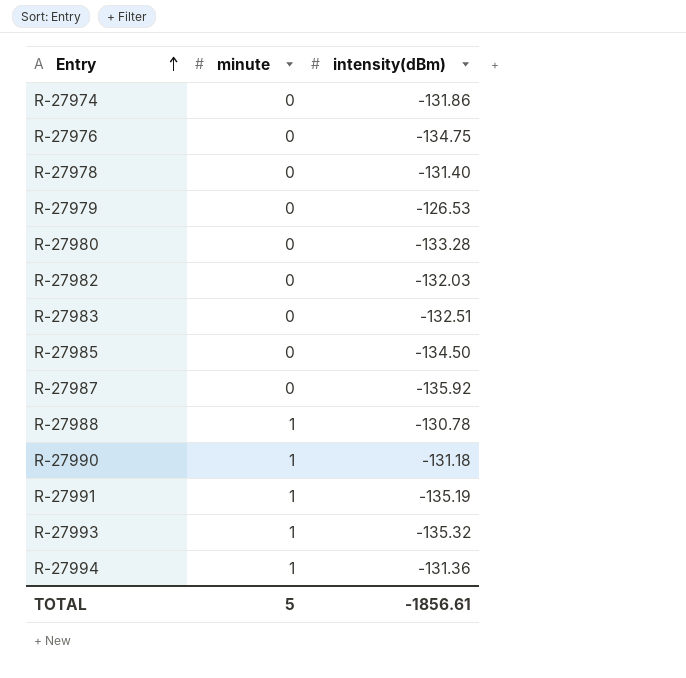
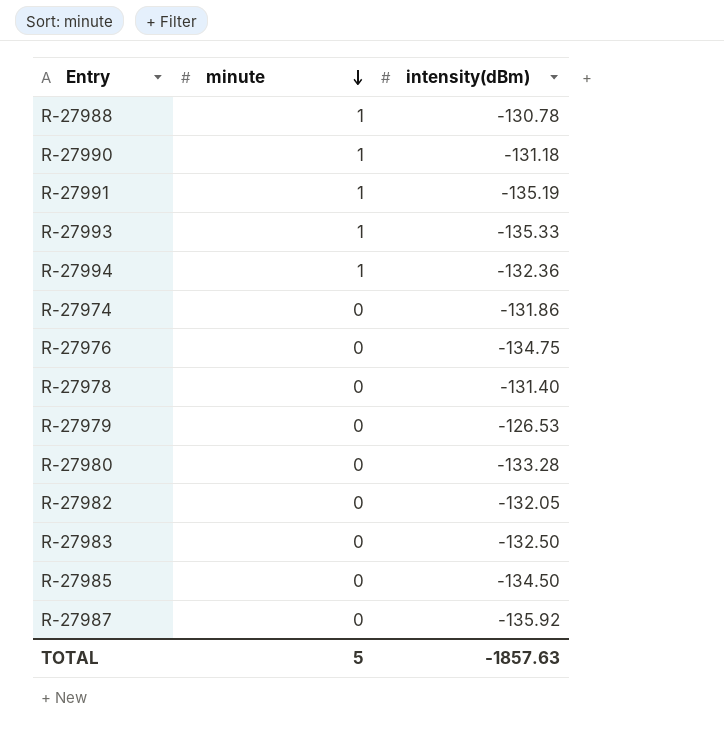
row order: Entry ascending -> minute descending
R-27993 | intensity(dBm): -135.32 -> -135.33
R-27994 | intensity(dBm): -131.36 -> -132.36
R-27982 | intensity(dBm): -132.03 -> -132.05
R-27983 | intensity(dBm): -132.51 -> -132.50
TOTAL | intensity(dBm): -1856.61 -> -1857.63

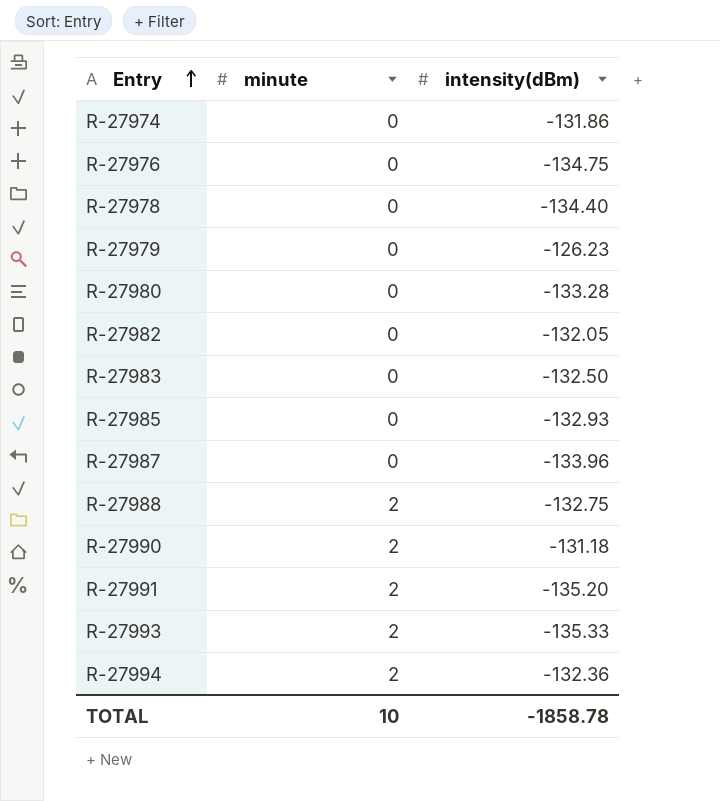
row order: minute descending -> Entry ascending
R-27978 | intensity(dBm): -131.40 -> -134.40
R-27979 | intensity(dBm): -126.53 -> -126.23
R-27985 | intensity(dBm): -134.50 -> -132.93
R-27987 | intensity(dBm): -135.92 -> -133.96
R-27988 | minute: 1 -> 2
R-27988 | intensity(dBm): -130.78 -> -132.75
R-27990 | minute: 1 -> 2
R-27991 | minute: 1 -> 2
R-27991 | intensity(dBm): -135.19 -> -135.20
R-27993 | minute: 1 -> 2
R-27994 | minute: 1 -> 2
TOTAL | minute: 5 -> 10
TOTAL | intensity(dBm): -1857.63 -> -1858.78

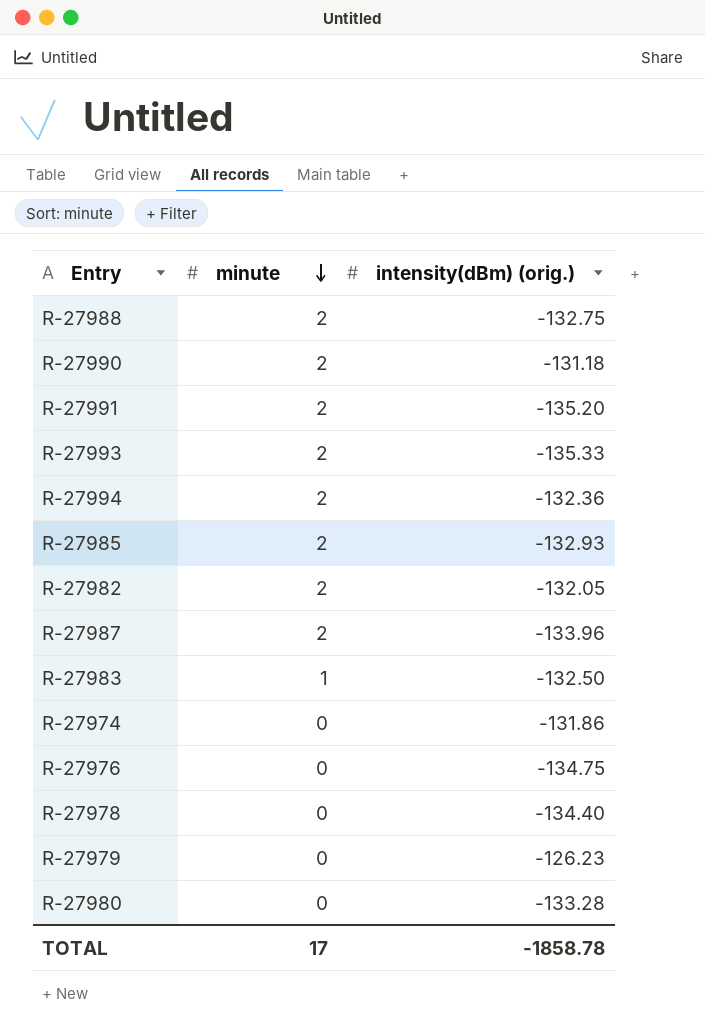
row order: Entry ascending -> minute descending
column name: intensity(dBm) -> intensity(dBm) (orig.)
R-27985 | minute: 0 -> 2
R-27982 | minute: 0 -> 2
R-27987 | minute: 0 -> 2
R-27983 | minute: 0 -> 1
TOTAL | minute: 10 -> 17

